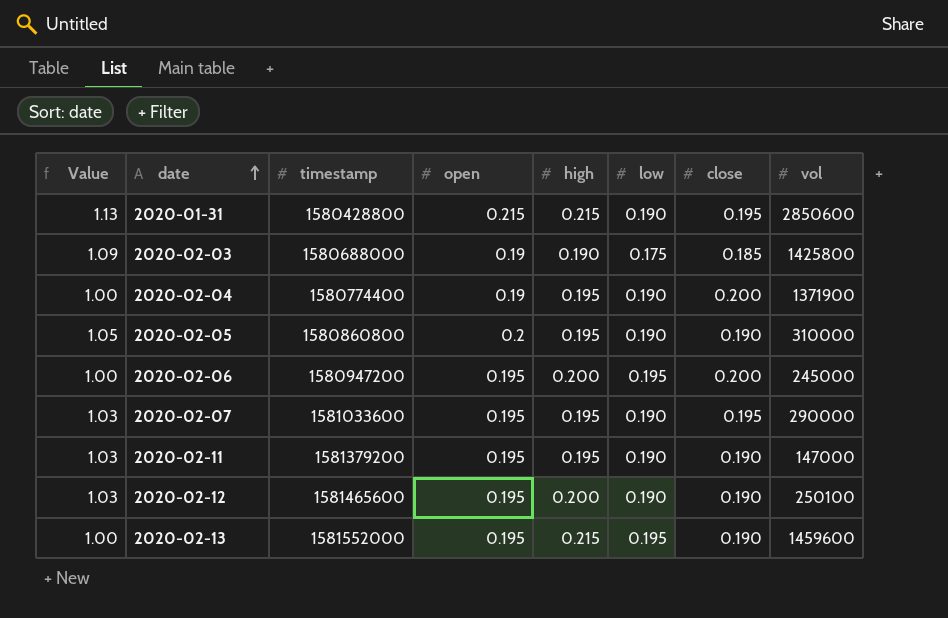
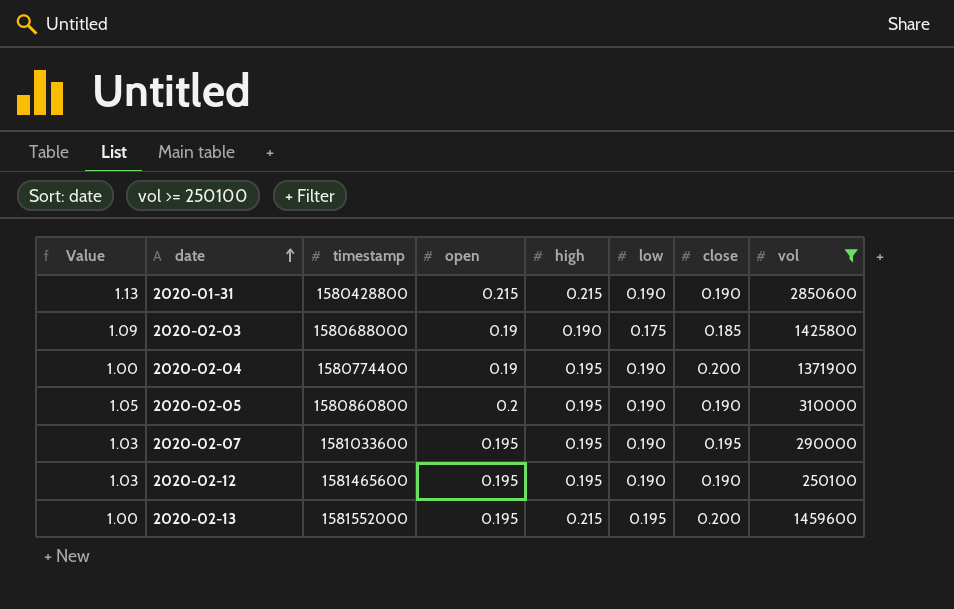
filter: none -> vol >= 250100
2020-01-31 | close: 0.195 -> 0.190
2020-02-12 | high: 0.200 -> 0.195
2020-02-13 | close: 0.190 -> 0.200

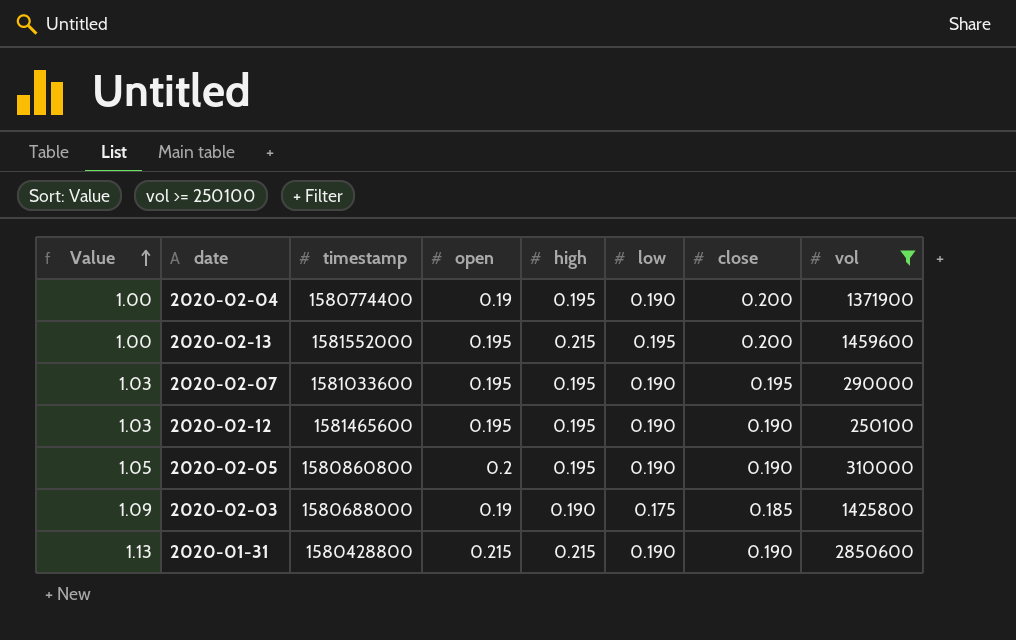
row order: date ascending -> Value ascending

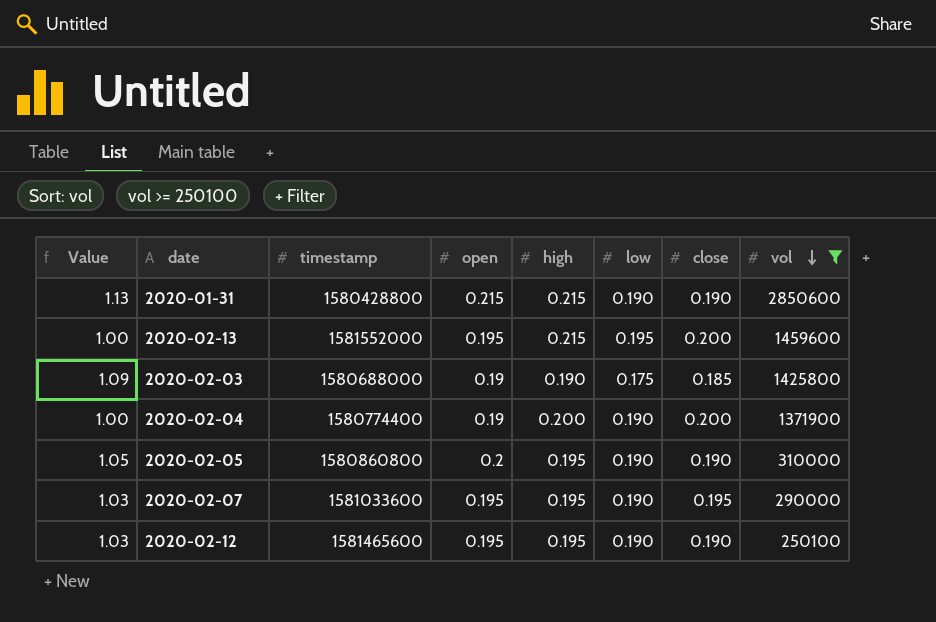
row order: Value ascending -> vol descending
2020-02-04 | high: 0.195 -> 0.200

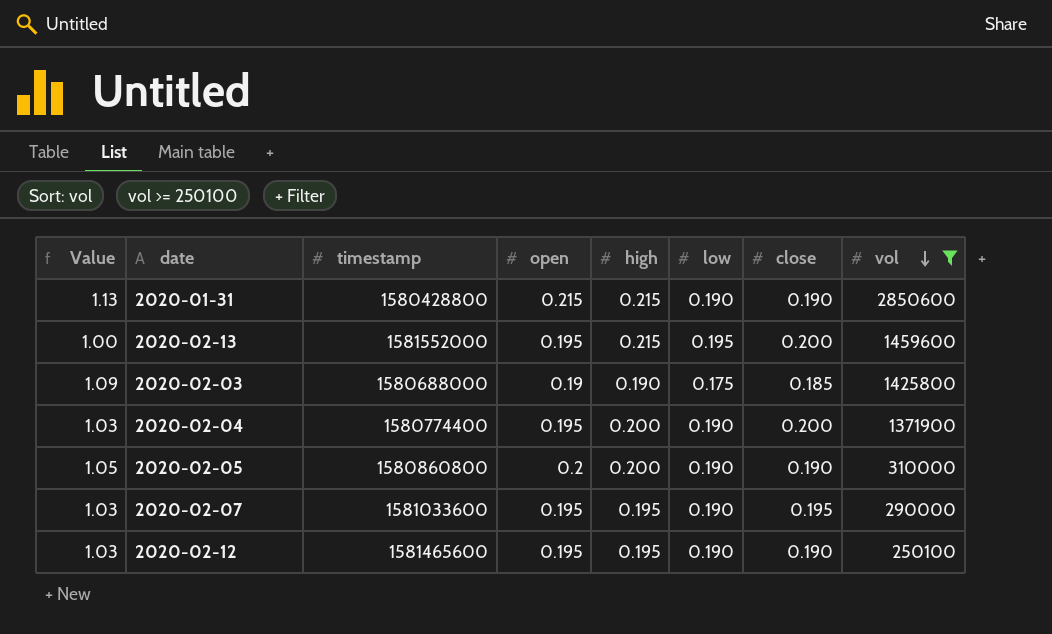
2020-02-04 | Value: 1.00 -> 1.03
2020-02-04 | open: 0.19 -> 0.195
2020-02-05 | high: 0.195 -> 0.200

